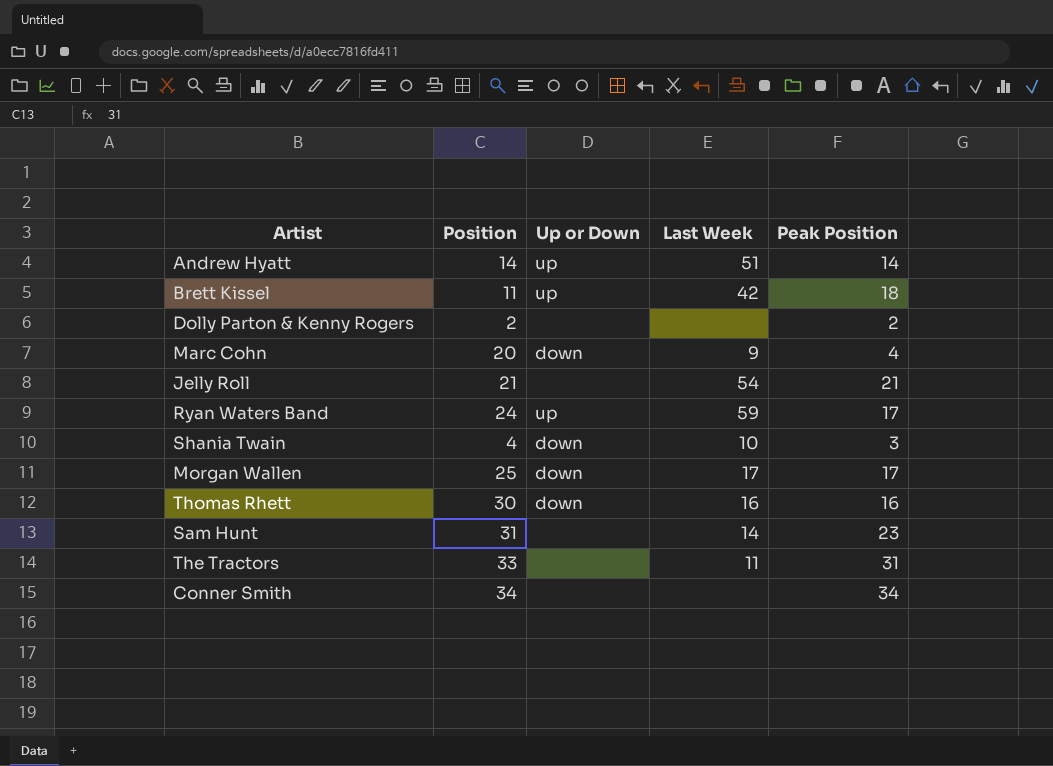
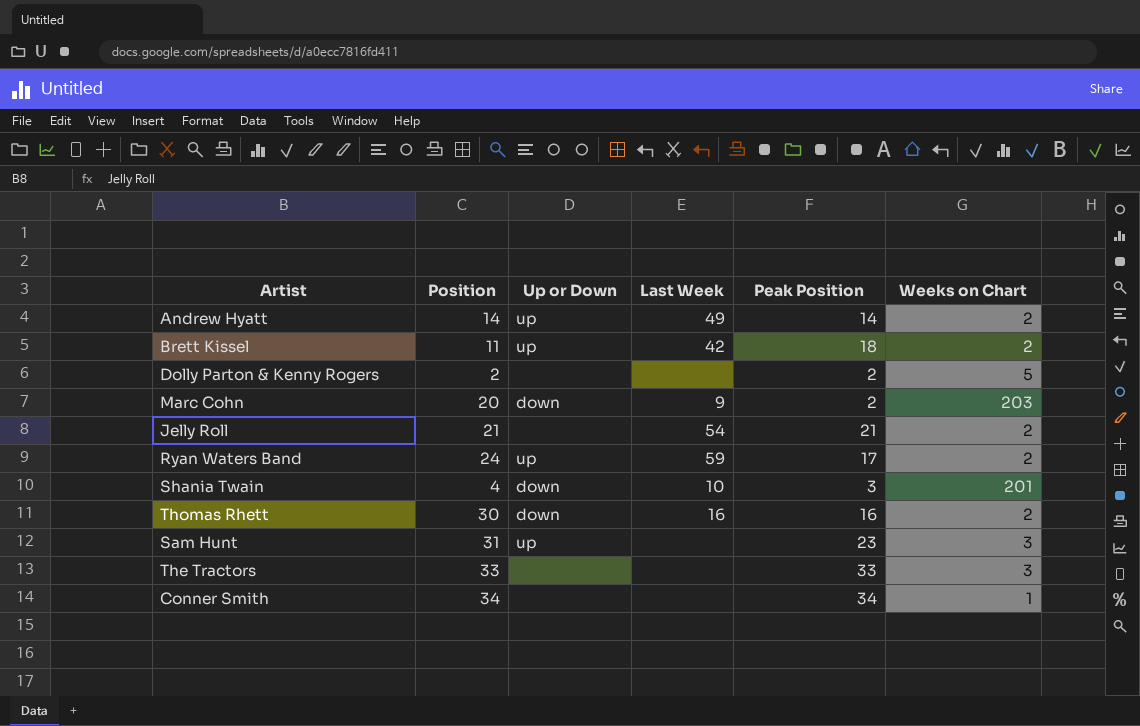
column Weeks on Chart | position: none -> 6
row Morgan Wallen: 25 | down | 17 | 17 -> none
Andrew Hyatt | Last Week: 51 -> 49
Marc Cohn | Peak Position: 4 -> 2
Sam Hunt | Up or Down: none -> up
Sam Hunt | Last Week: 14 -> none
The Tractors | Last Week: 11 -> none
The Tractors | Peak Position: 31 -> 33

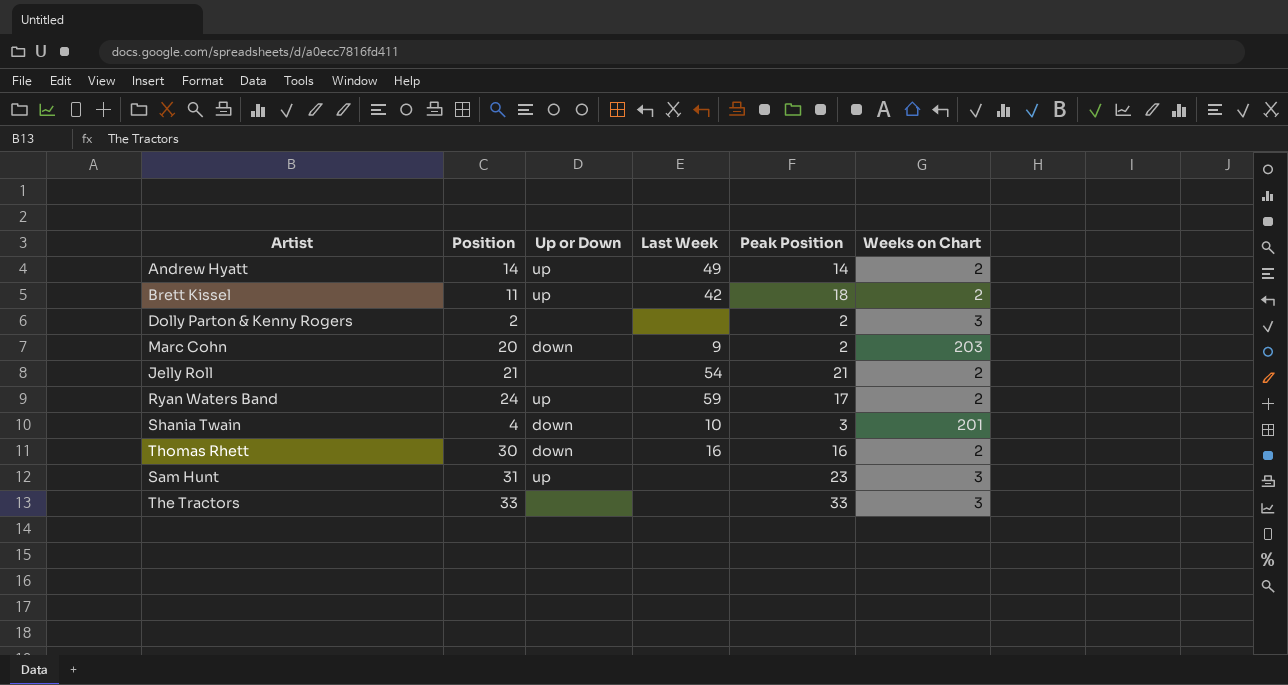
row Conner Smith: 34 | none | none | 34 | 1 -> none
Dolly Parton & Kenny Rogers | Weeks on Chart: 5 -> 3

